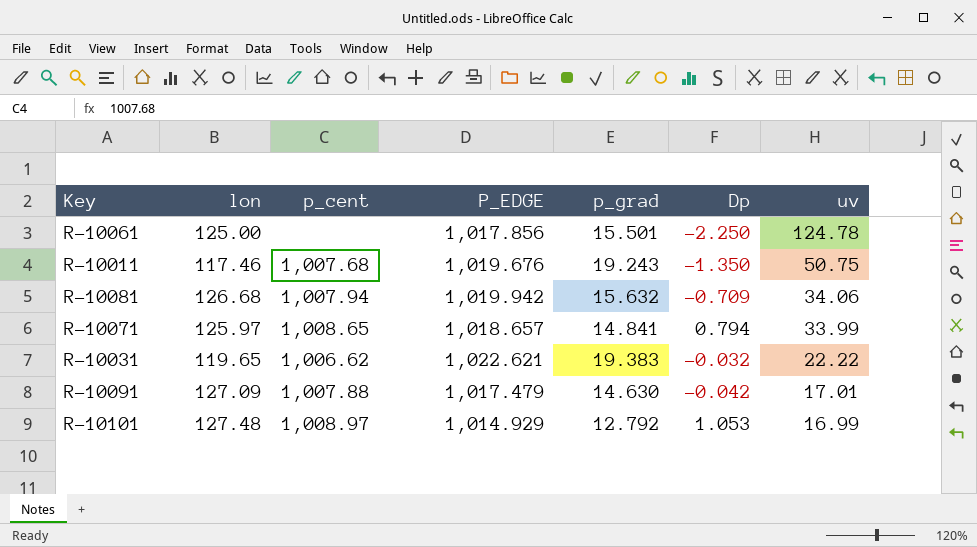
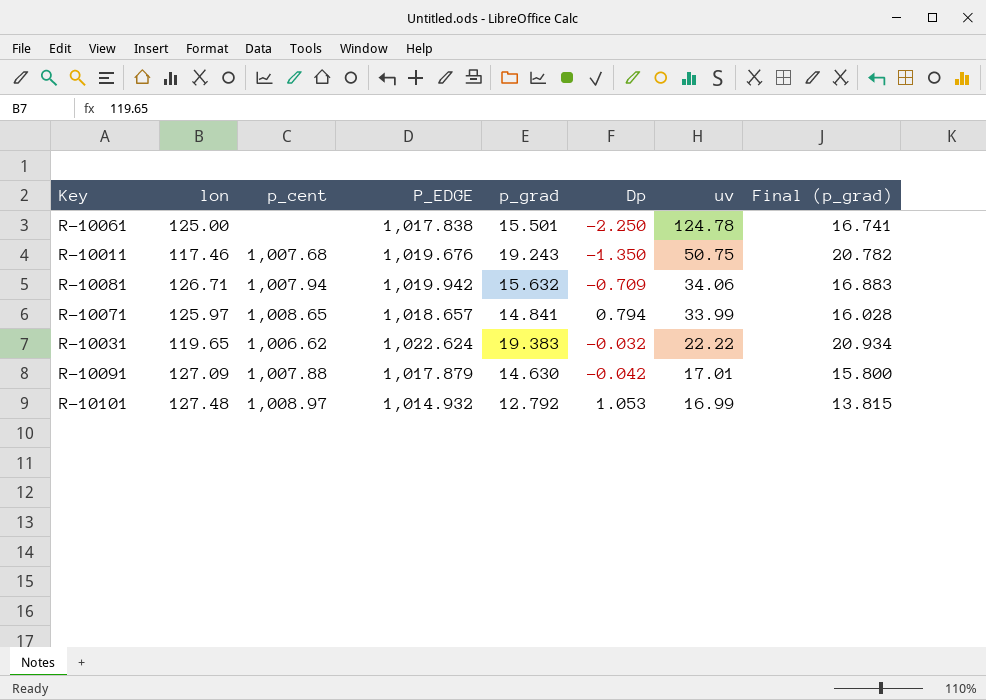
column Final (p_grad) | formula: none -> [p_grad] * 1.08
R-10061 | P_EDGE: 1,017.856 -> 1,017.838
R-10081 | lon: 126.68 -> 126.71
R-10031 | P_EDGE: 1,022.621 -> 1,022.624
R-10091 | P_EDGE: 1,017.479 -> 1,017.879
R-10101 | P_EDGE: 1,014.929 -> 1,014.932

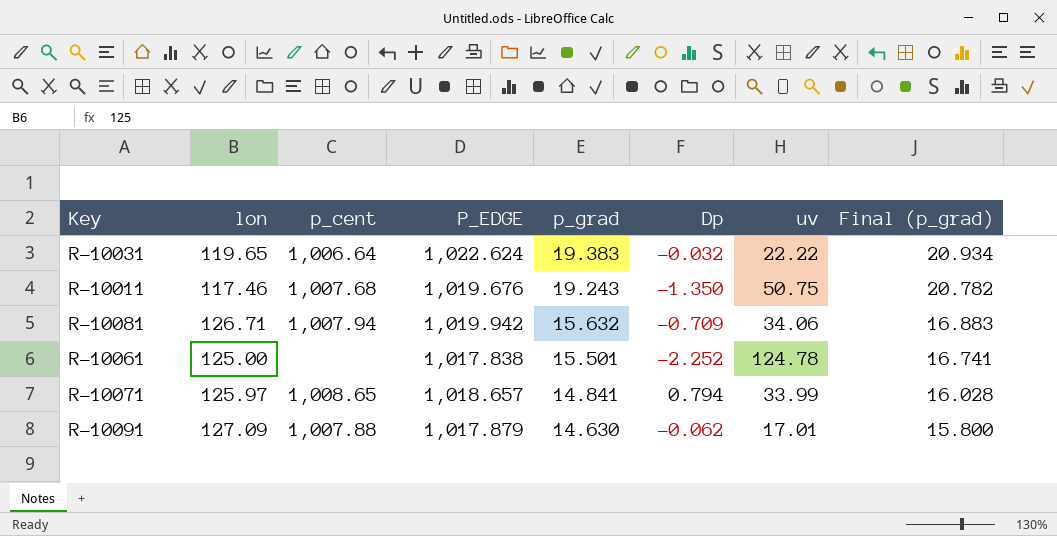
row order: uv descending -> p_grad descending
row R-10101: 127.48 | 1,008.97 | 1,014.932 | 12.792 | 1.053 | 16.99 | 13.815 -> none
R-10031 | p_cent: 1,006.62 -> 1,006.64
R-10061 | Dp: -2.250 -> -2.252
R-10091 | Dp: -0.042 -> -0.062

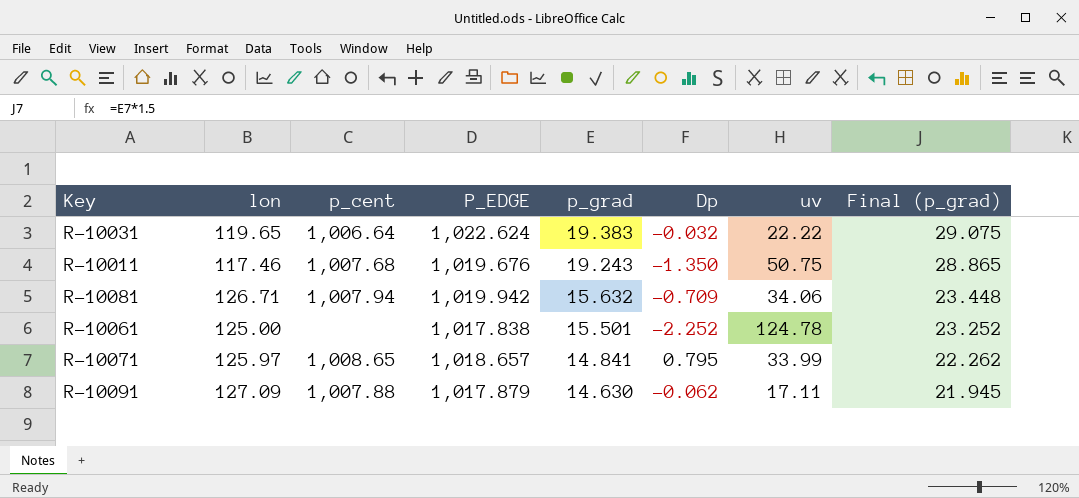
column Final (p_grad) | formula: [p_grad] * 1.08 -> [p_grad] * 1.5
R-10071 | Dp: 0.794 -> 0.795
R-10091 | uv: 17.01 -> 17.11

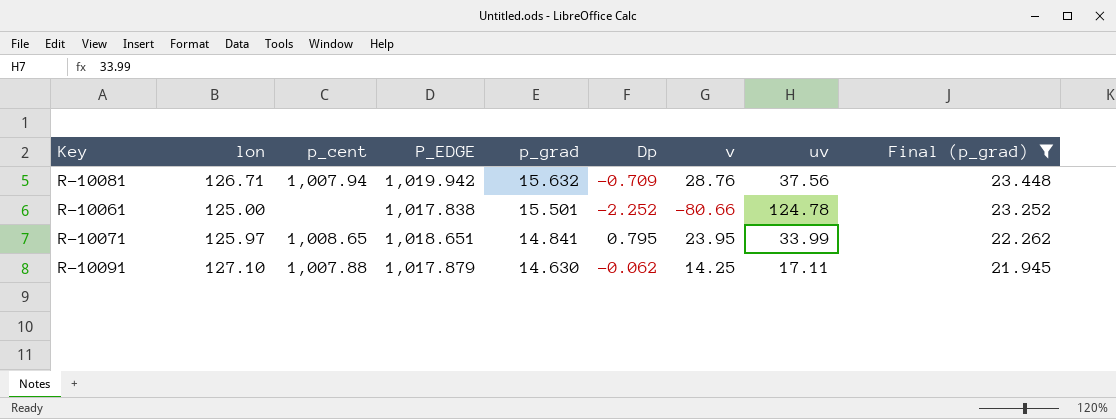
filter: none -> Final (p_grad) <= 23.448
column v | position: none -> 7
R-10081 | uv: 34.06 -> 37.56
R-10071 | P_EDGE: 1,018.657 -> 1,018.651
R-10091 | lon: 127.09 -> 127.10

